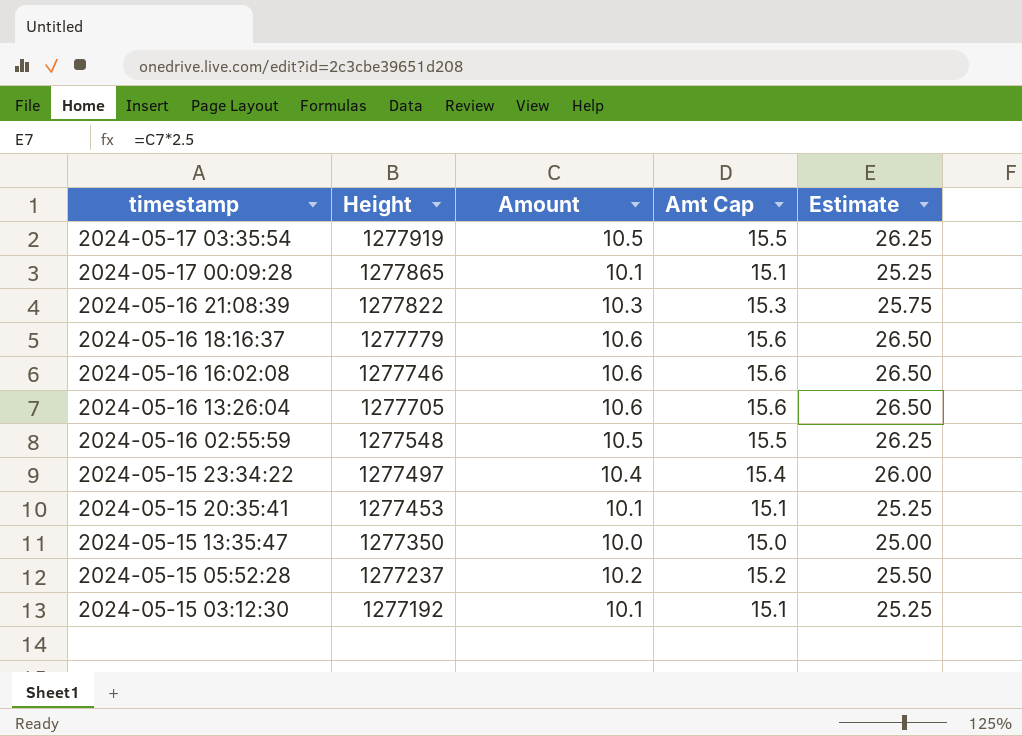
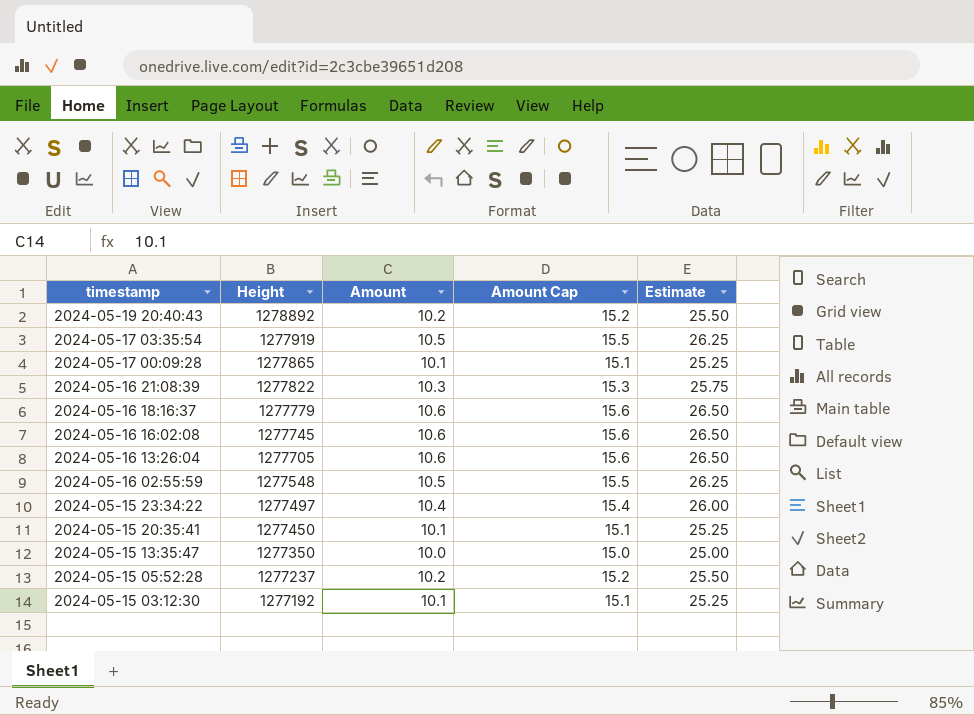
column name: Amt Cap -> Amount Cap
row 2024-05-19 20:40:43: none -> 1278892 | 10.2 | 15.2 | 25.50
2024-05-16 16:02:08 | Height: 1277746 -> 1277745
2024-05-15 20:35:41 | Height: 1277453 -> 1277450

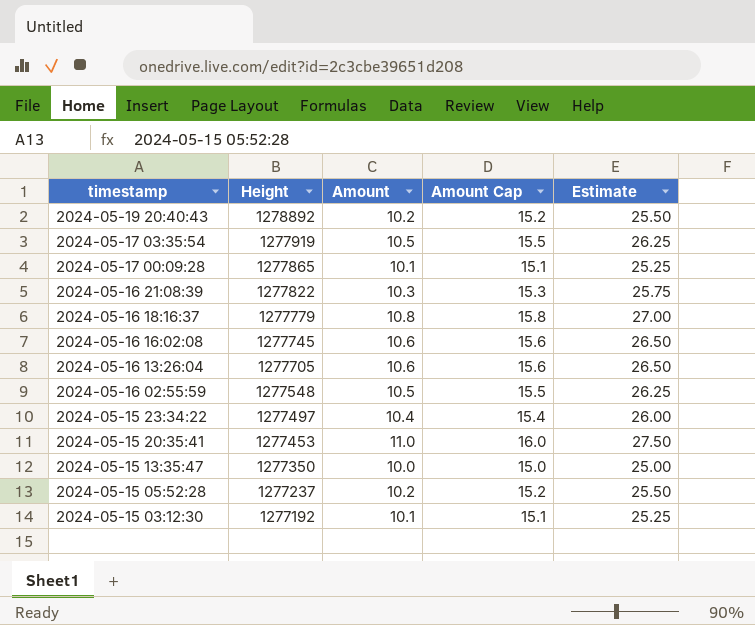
2024-05-16 18:16:37 | Amount: 10.6 -> 10.8
2024-05-16 18:16:37 | Amount Cap: 15.6 -> 15.8
2024-05-16 18:16:37 | Estimate: 26.50 -> 27.00
2024-05-15 20:35:41 | Height: 1277450 -> 1277453
2024-05-15 20:35:41 | Amount: 10.1 -> 11.0
2024-05-15 20:35:41 | Amount Cap: 15.1 -> 16.0
2024-05-15 20:35:41 | Estimate: 25.25 -> 27.50

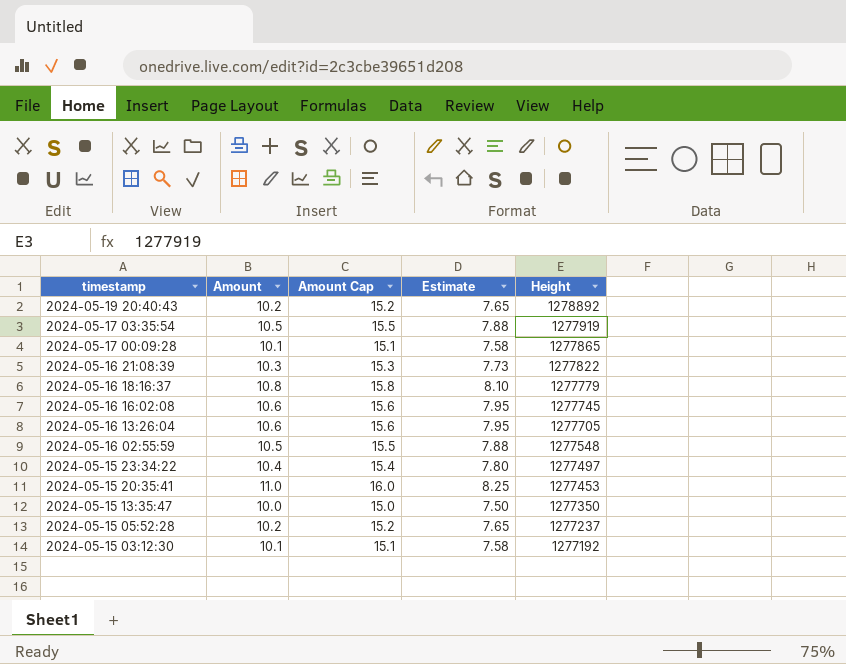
column Estimate | formula: [Amount] * 2.5 -> [Amount] * 0.75
column Height | position: 2 -> 5

